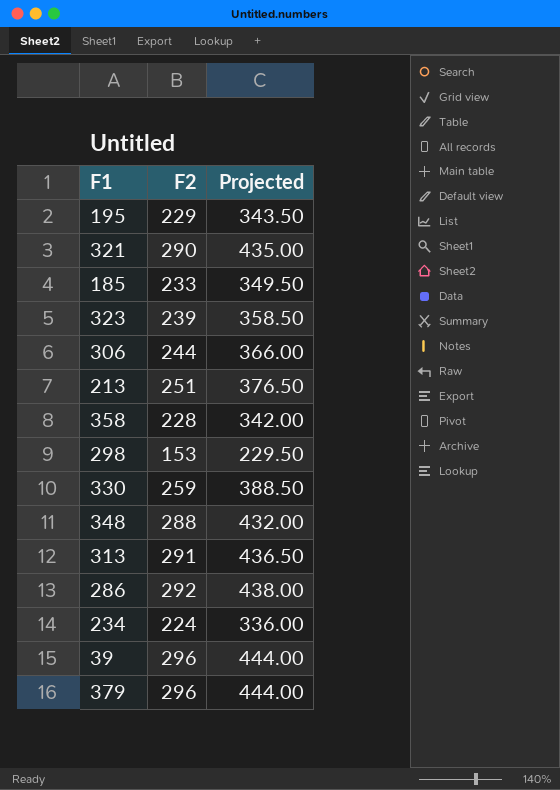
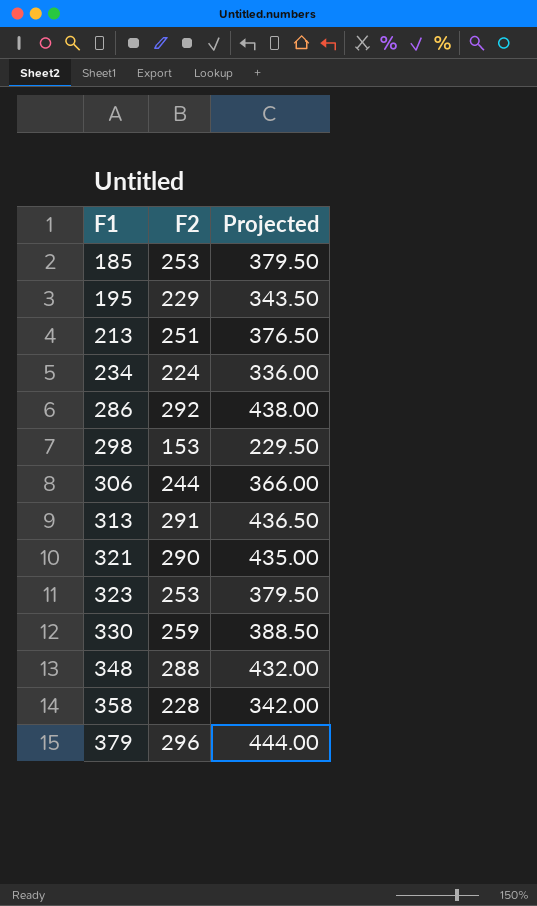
row order: none -> F1 ascending
row 39: 296 | 444.00 -> none
185 | F2: 233 -> 253
185 | Projected: 349.50 -> 379.50
323 | F2: 239 -> 253
323 | Projected: 358.50 -> 379.50

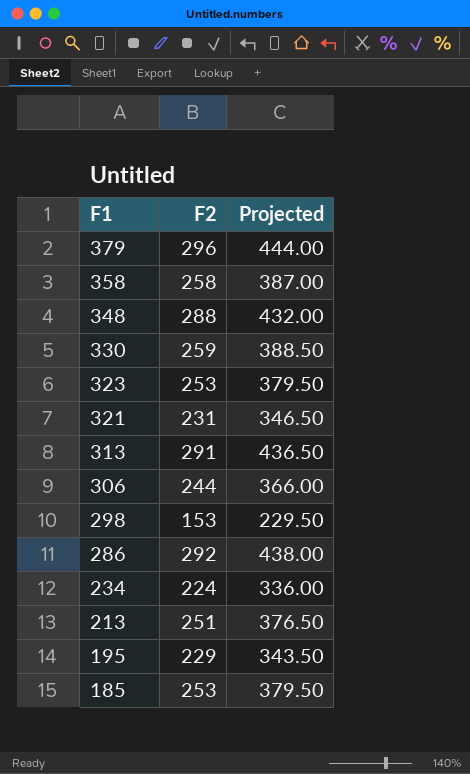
row order: F1 ascending -> F1 descending
358 | F2: 228 -> 258
358 | Projected: 342.00 -> 387.00
321 | F2: 290 -> 231
321 | Projected: 435.00 -> 346.50

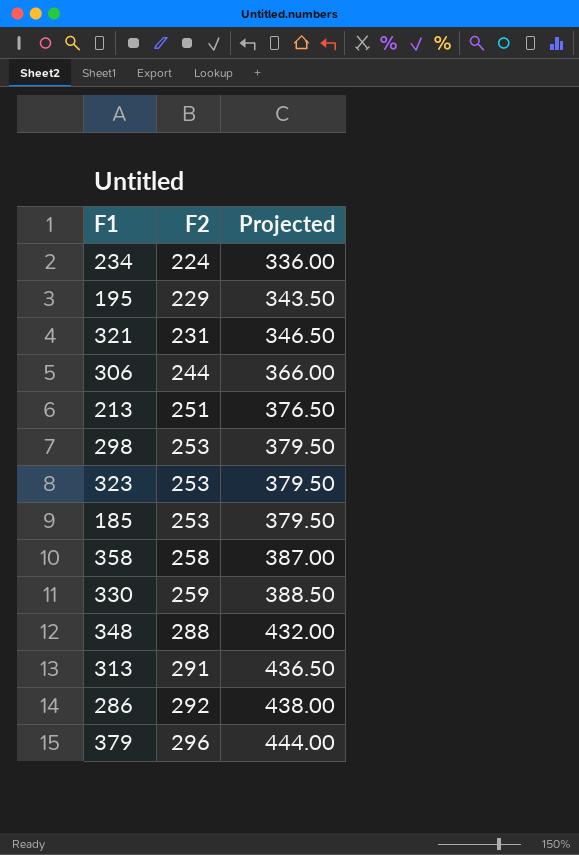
row order: F1 descending -> F2 ascending
298 | F2: 153 -> 253
298 | Projected: 229.50 -> 379.50

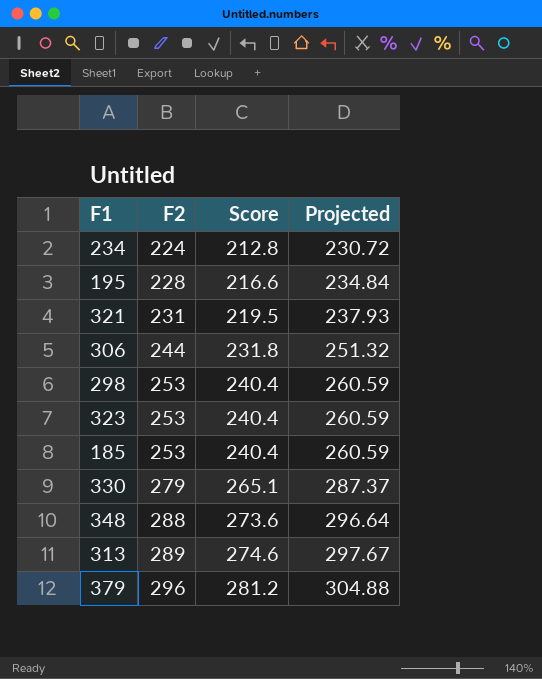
column Score | formula: none -> [F2] * 0.95
column Projected | formula: [F2] * 1.5 -> [F2] * 1.03
row 213: 251 | 376.50 -> none
row 358: 258 | 387.00 -> none
row 286: 292 | 438.00 -> none
195 | F2: 229 -> 228
330 | F2: 259 -> 279
313 | F2: 291 -> 289

